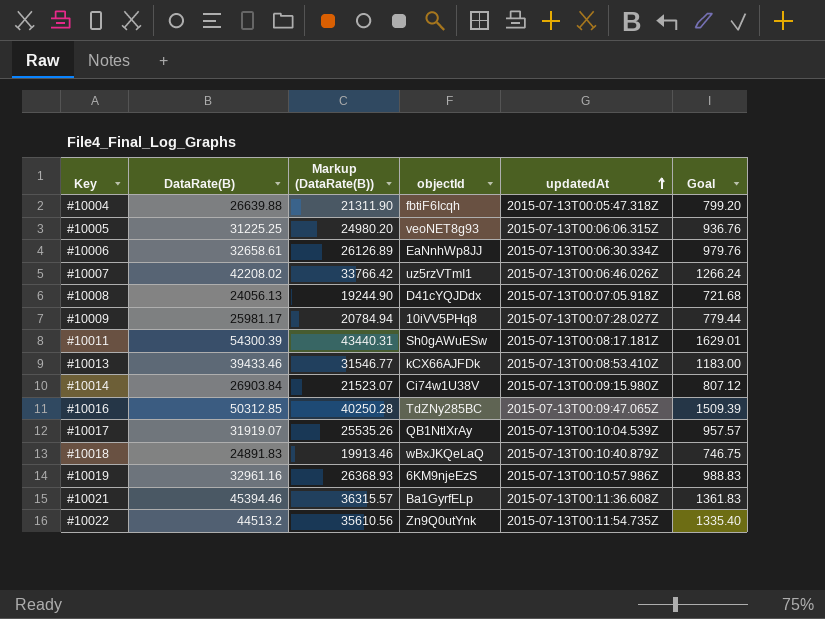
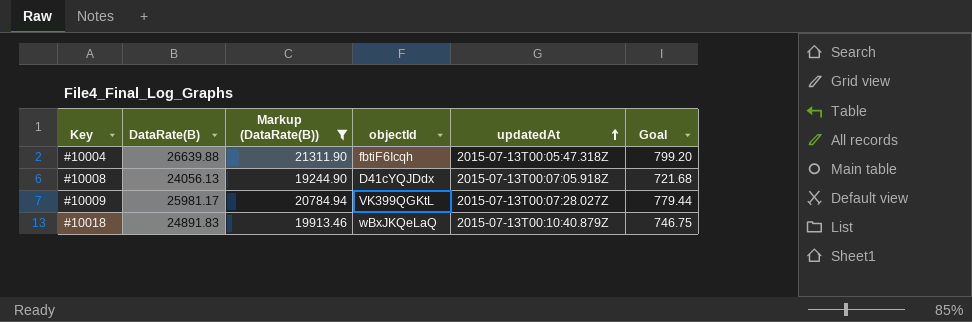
filter: none -> Markup (DataRate(B)) <= 21311.90
#10009 | objectId: 10iVV5PHq8 -> VK399QGKtL

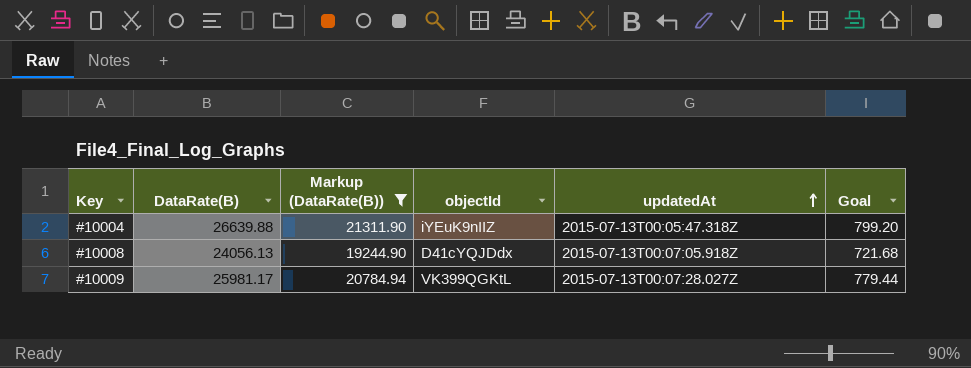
row #10018: 24891.83 | 19913.46 | wBxJKQeLaQ | 2015-07-13T00:10:40.879Z | 746.75 -> none
#10004 | objectId: fbtiF6Icqh -> iYEuK9nIIZ

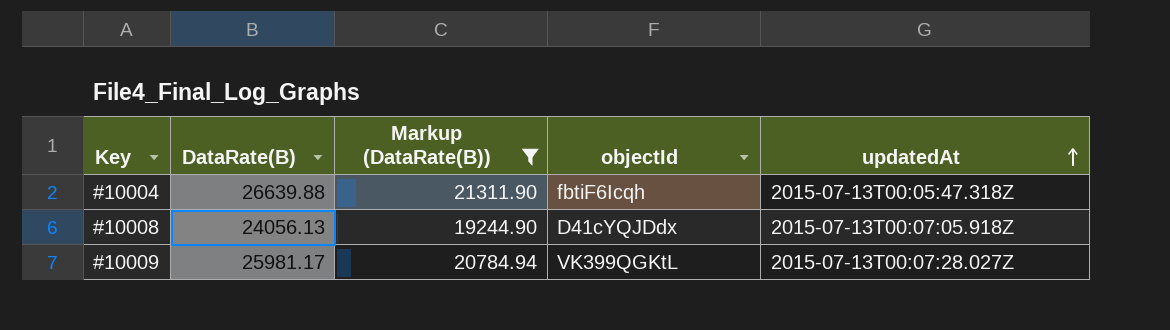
column Goal | formula: [DataRate(B)] * 0.03 -> none
#10004 | objectId: iYEuK9nIIZ -> fbtiF6Icqh

